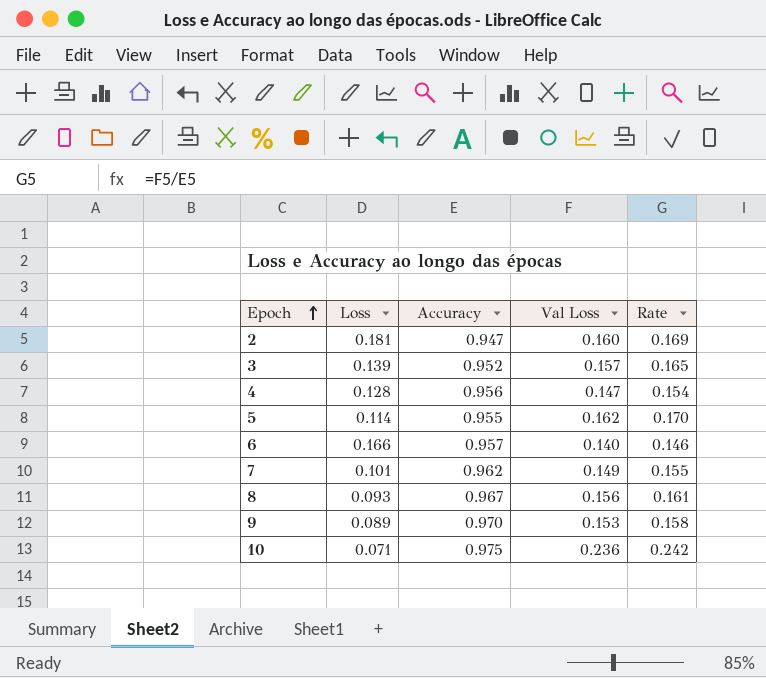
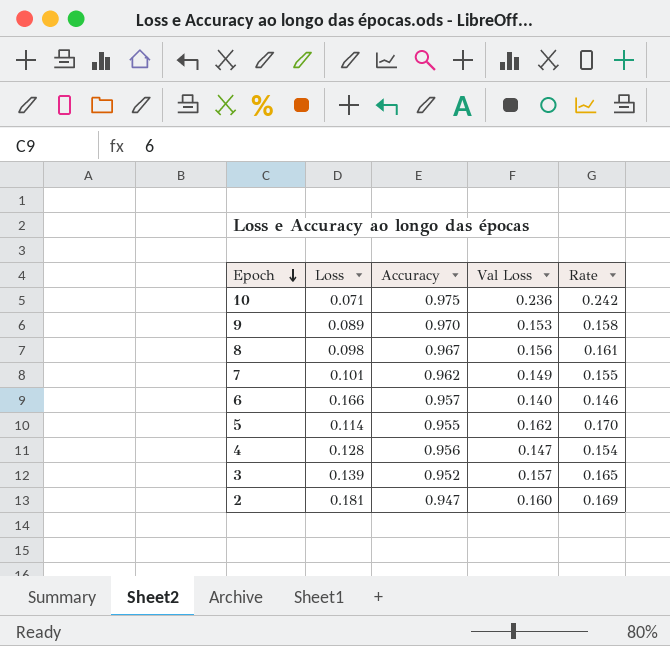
row order: Epoch ascending -> Epoch descending
8 | Loss: 0.093 -> 0.098

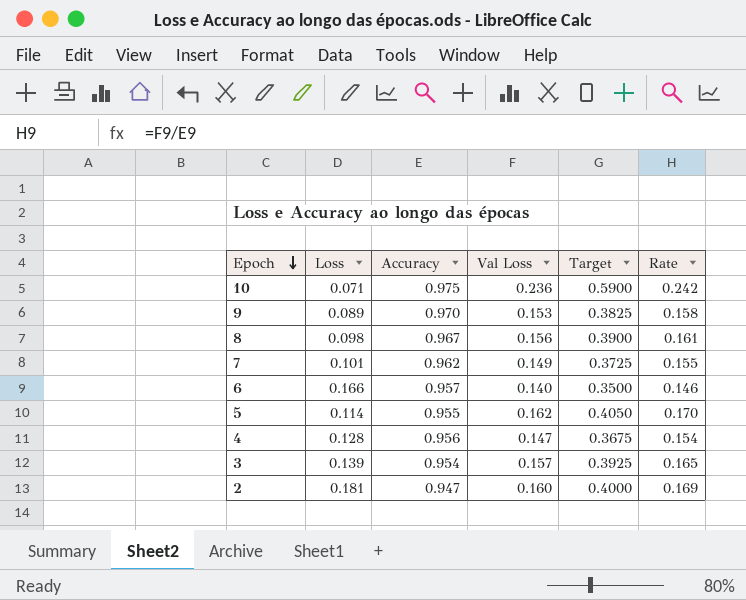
column Target | formula: none -> [Val Loss] * 2.5
3 | Accuracy: 0.952 -> 0.954

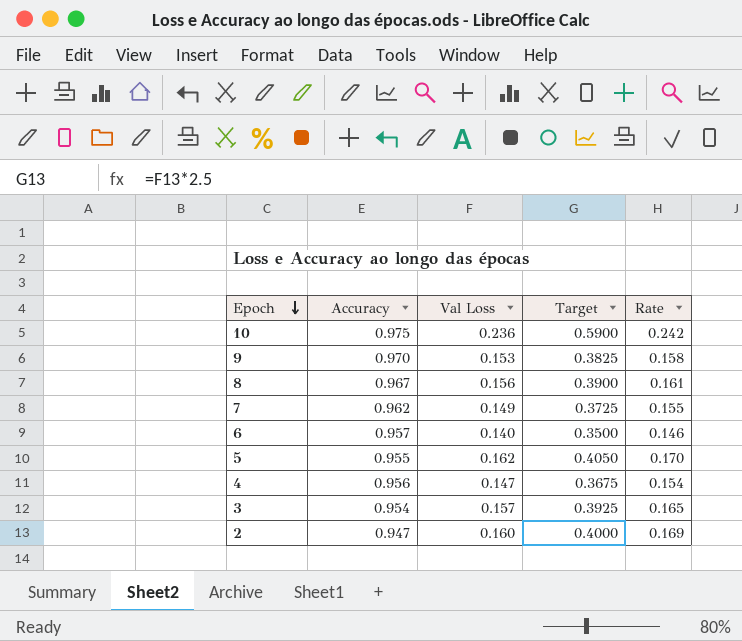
column Loss | position: 2 -> none

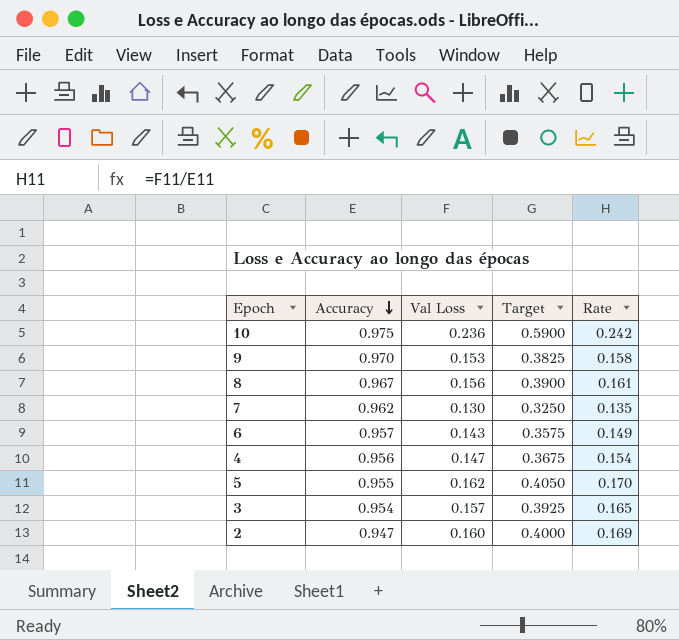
row order: Epoch descending -> Accuracy descending
7 | Val Loss: 0.149 -> 0.130
7 | Target: 0.3725 -> 0.3250
7 | Rate: 0.155 -> 0.135
6 | Val Loss: 0.140 -> 0.143
6 | Target: 0.3500 -> 0.3575
6 | Rate: 0.146 -> 0.149

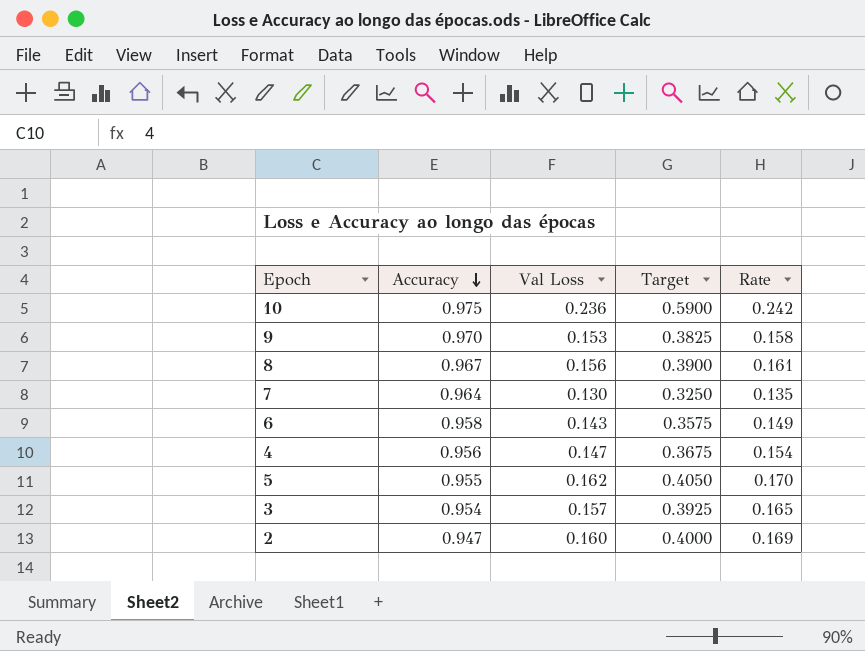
7 | Accuracy: 0.962 -> 0.964
6 | Accuracy: 0.957 -> 0.958

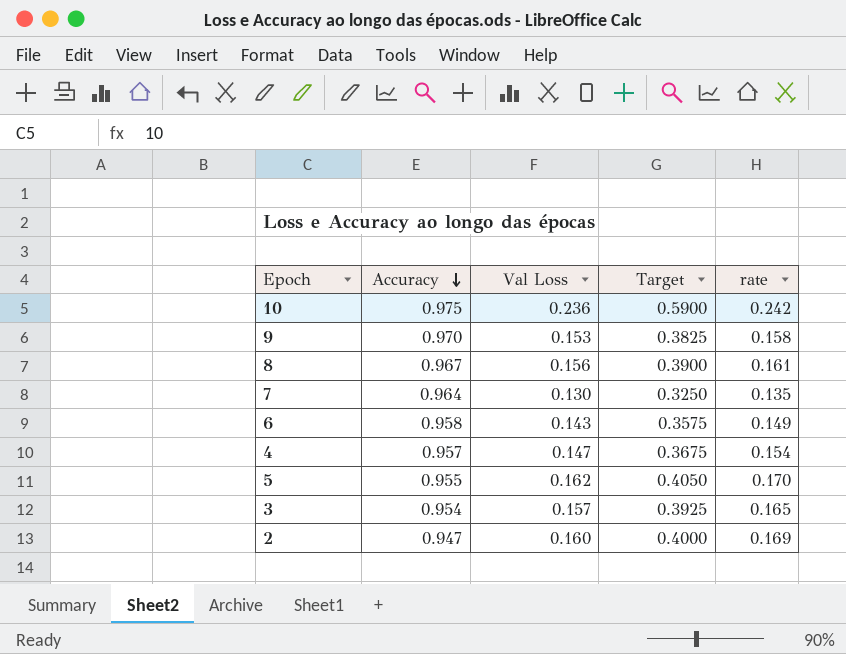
column name: Rate -> rate
4 | Accuracy: 0.956 -> 0.957

